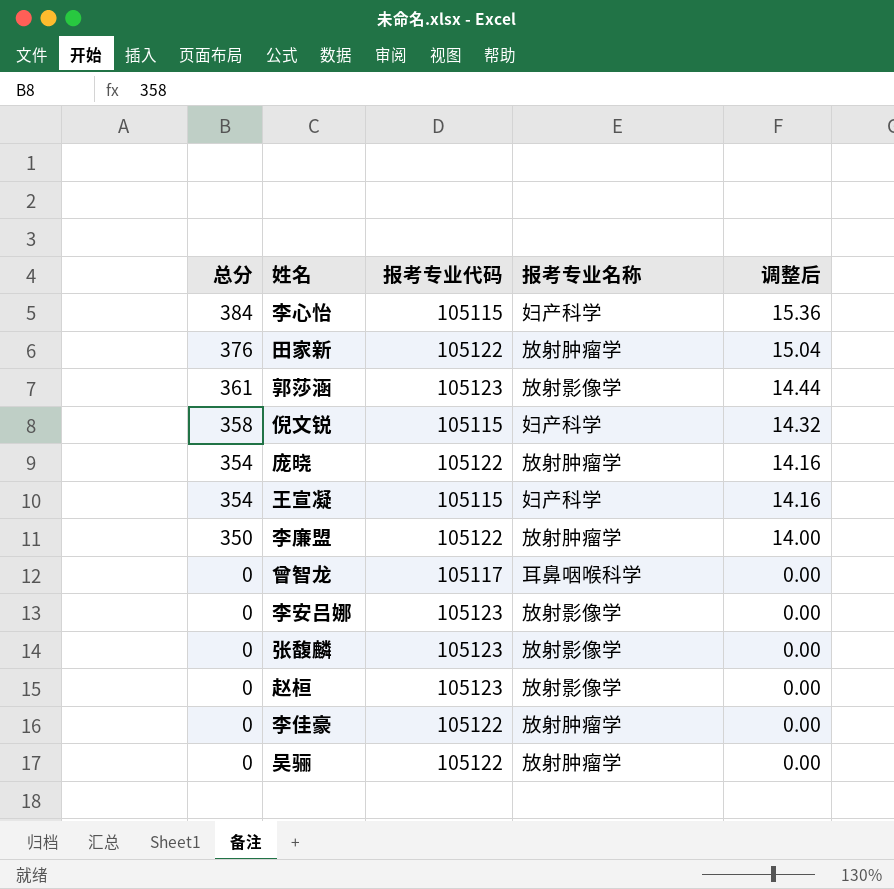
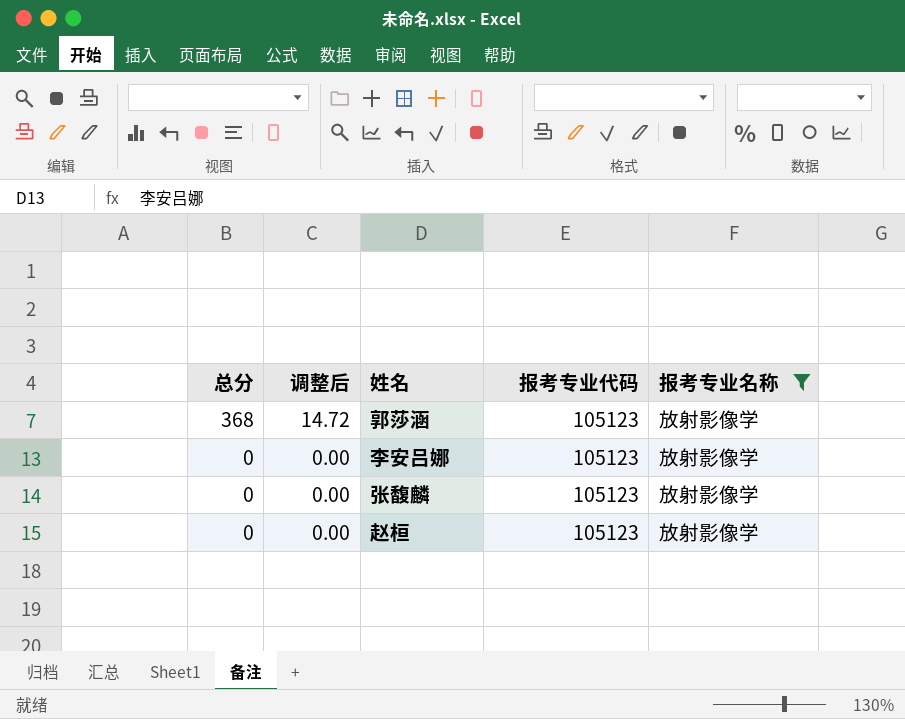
filter: none -> 报考专业名称 = 放射影像学
column 调整后 | position: 5 -> 2
郭莎涵 | 总分: 361 -> 368
郭莎涵 | 调整后: 14.44 -> 14.72

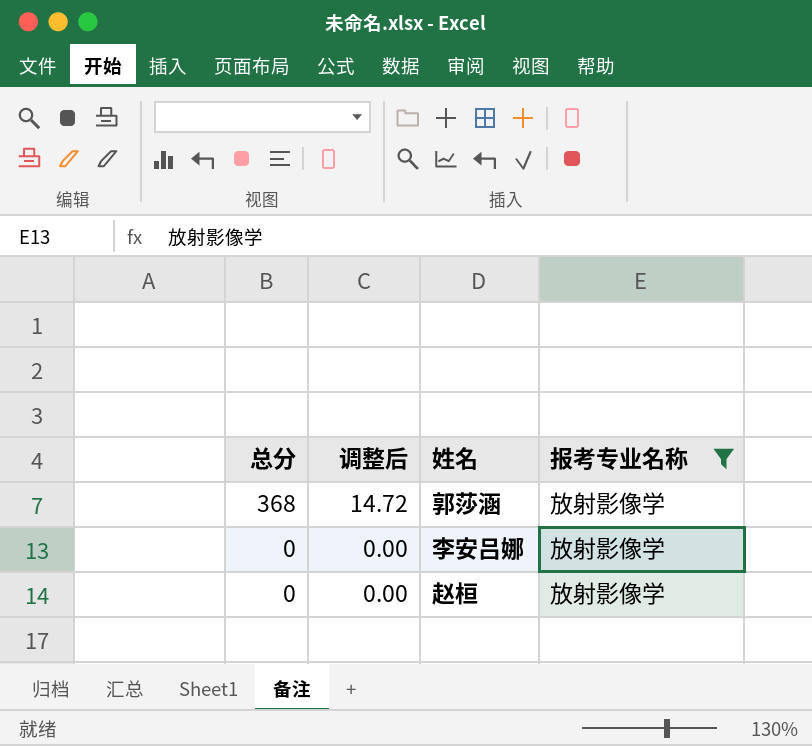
column 报考专业代码 | position: 4 -> none
row 张馥麟: 0 | 0.00 | 105123 | 放射影像学 -> none

